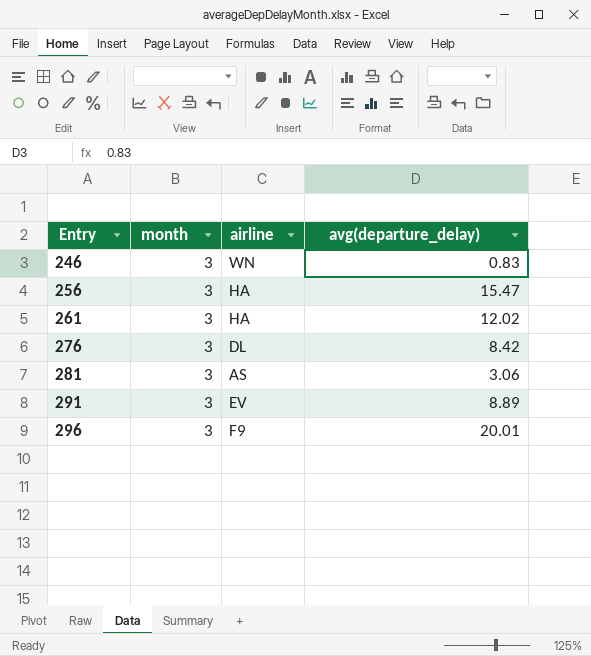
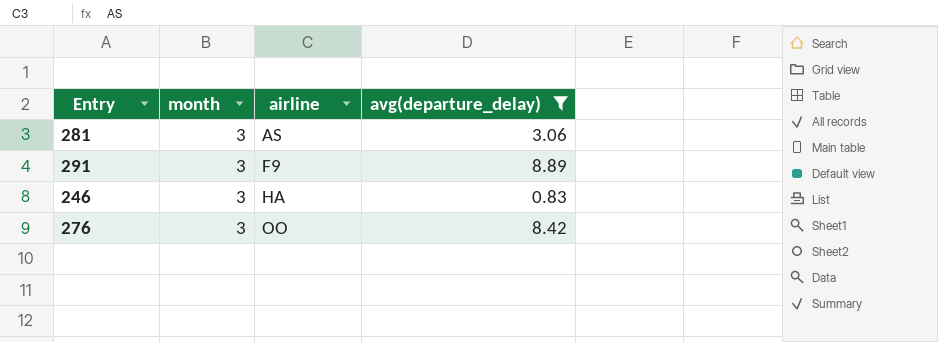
filter: none -> avg(departure_delay) <= 8.89
row order: Entry ascending -> airline ascending
291 | airline: EV -> F9
246 | airline: WN -> HA
276 | airline: DL -> OO

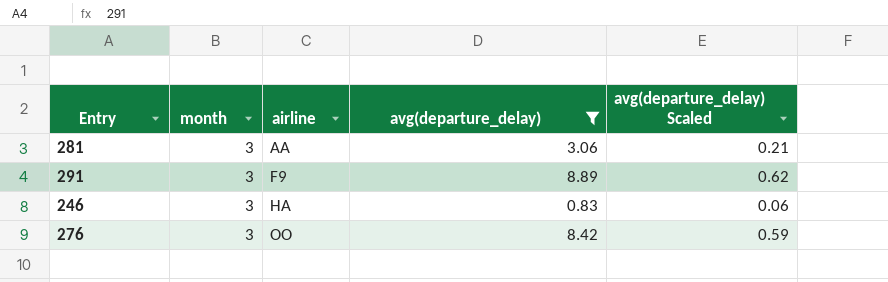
column avg(departure_delay) Scaled | formula: none -> [avg(departure_delay)] * 0.07
281 | airline: AS -> AA

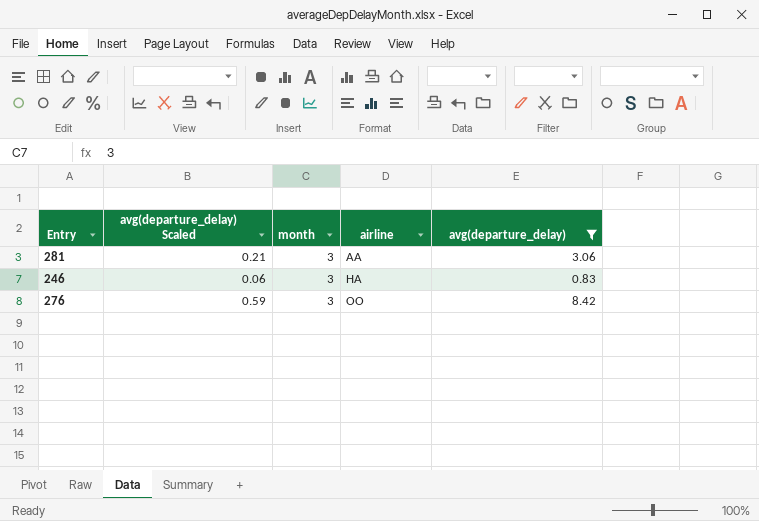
column avg(departure_delay) Scaled | position: 5 -> 2
row 291: 3 | F9 | 8.89 | 0.62 -> none

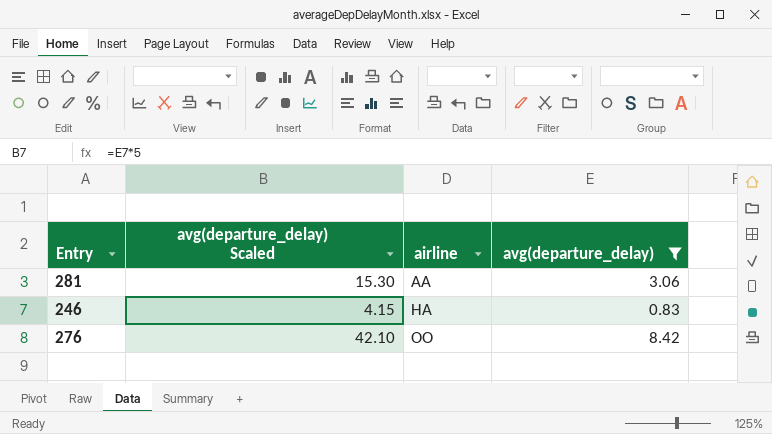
column month | position: 3 -> none
column avg(departure_delay) Scaled | formula: [avg(departure_delay)] * 0.07 -> [avg(departure_delay)] * 5

